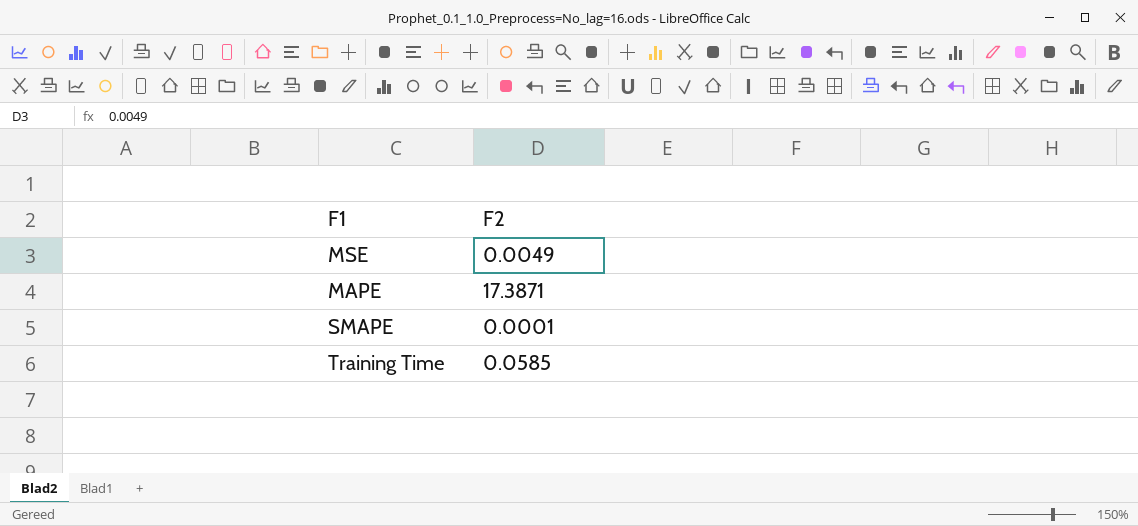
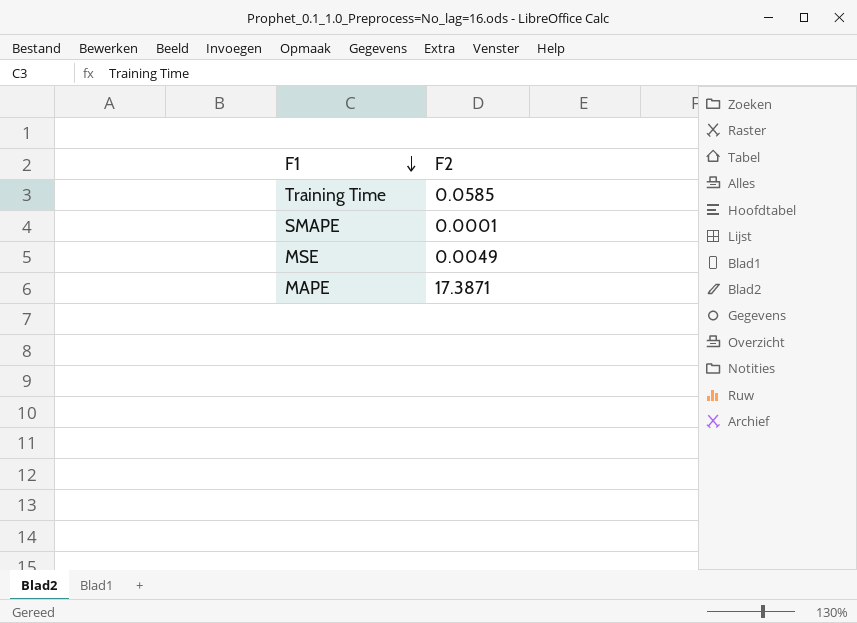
row order: none -> F1 descending

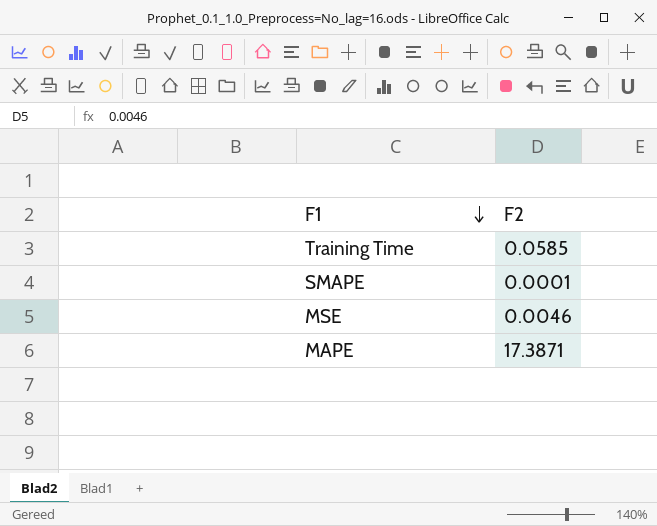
MSE | F2: 0.0049 -> 0.0046

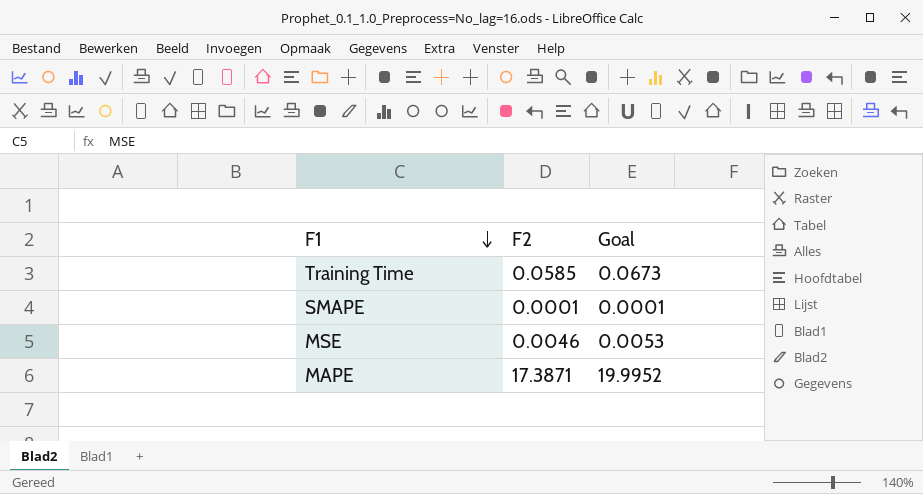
column Goal | formula: none -> [F2] * 1.15

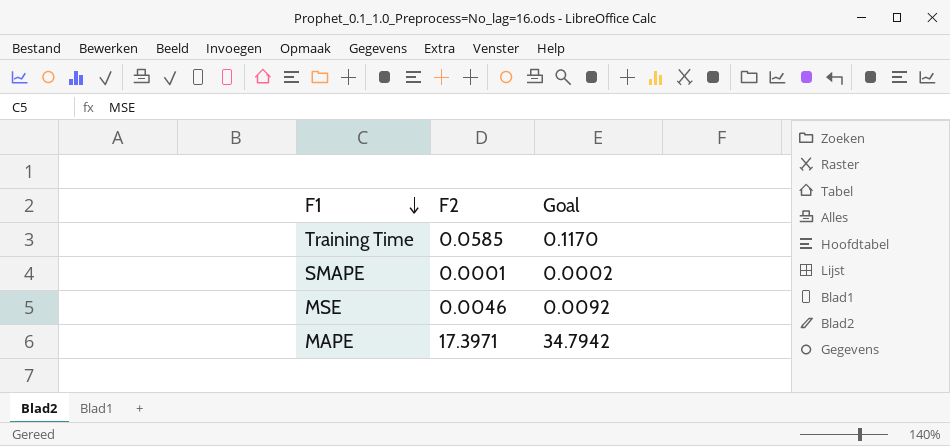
column Goal | formula: [F2] * 1.15 -> [F2] * 2
MAPE | F2: 17.3871 -> 17.3971

